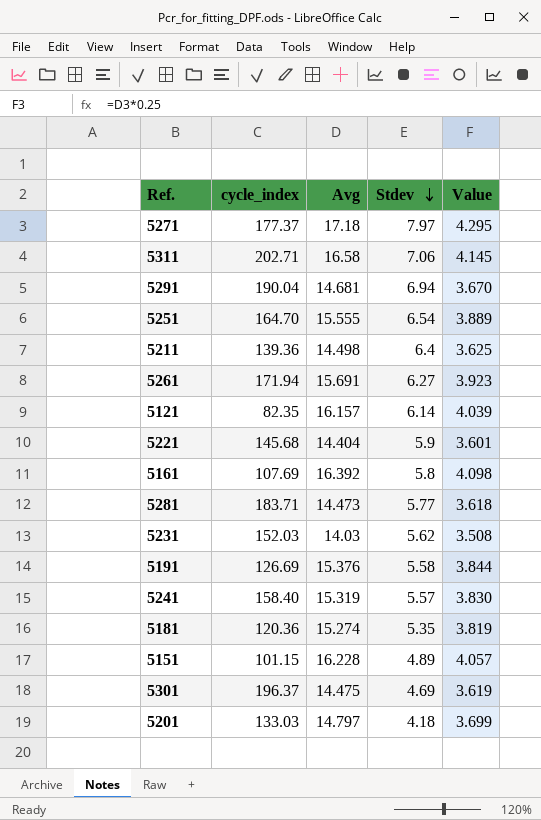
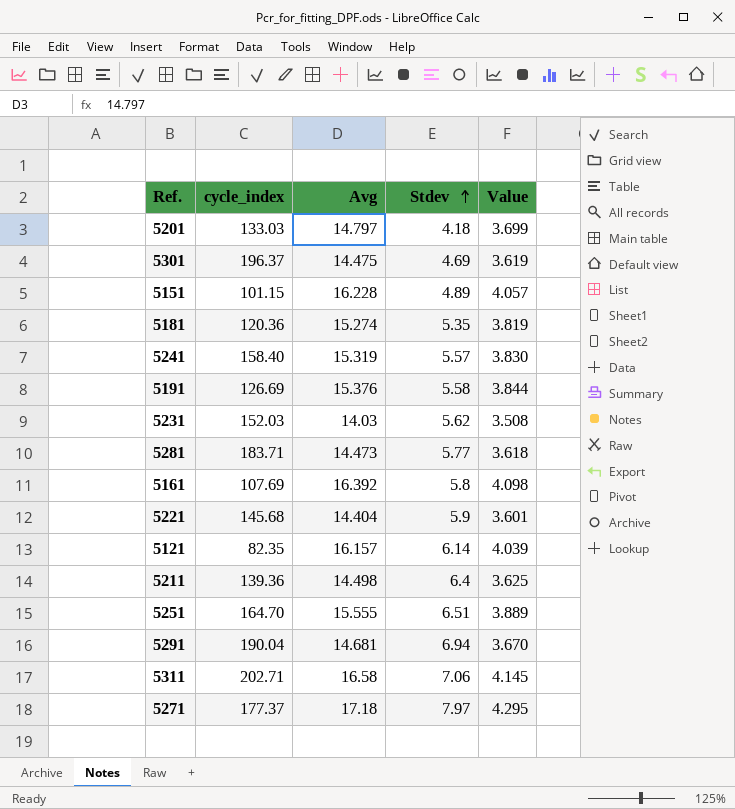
row order: Stdev descending -> Stdev ascending
row 5261: 171.94 | 15.691 | 6.27 | 3.923 -> none
5251 | Stdev: 6.54 -> 6.51

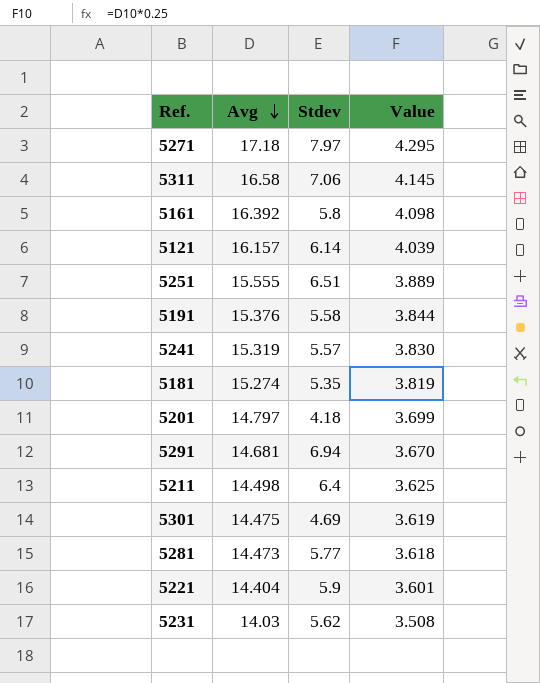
row order: Stdev ascending -> Avg descending
column cycle_index | position: 2 -> none
row 5151: 101.15 | 16.228 | 4.89 | 4.057 -> none

